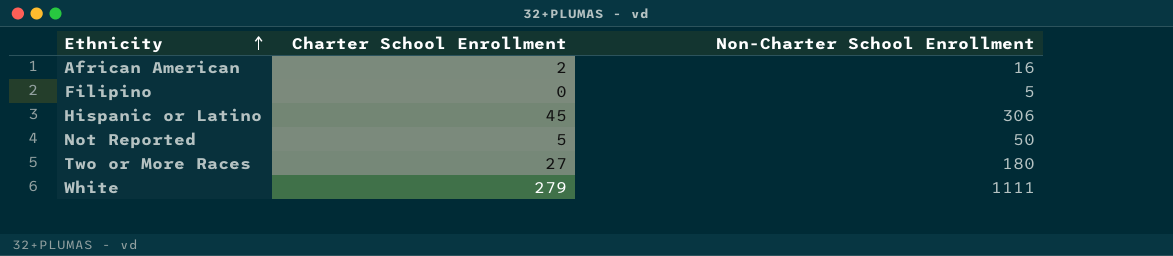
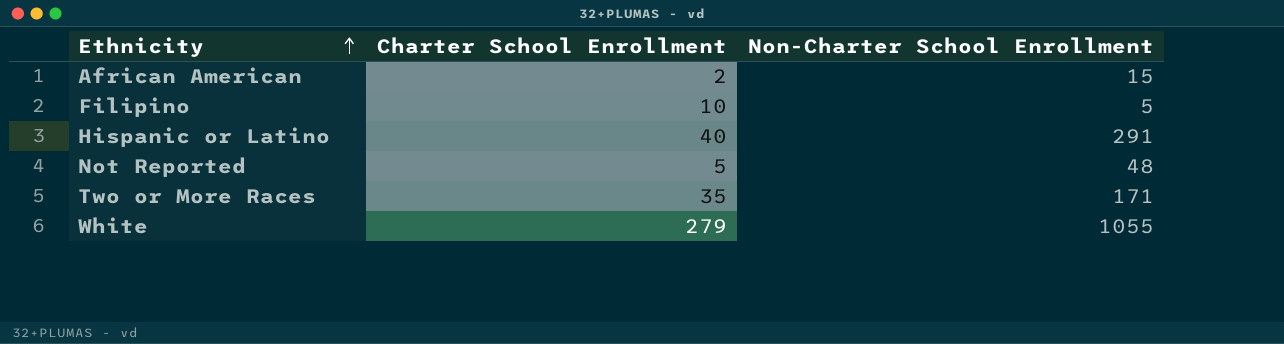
African American | Non-Charter School Enrollment: 16 -> 15
Filipino | Charter School Enrollment: 0 -> 10
Hispanic or Latino | Charter School Enrollment: 45 -> 40
Hispanic or Latino | Non-Charter School Enrollment: 306 -> 291
Not Reported | Non-Charter School Enrollment: 50 -> 48
Two or More Races | Charter School Enrollment: 27 -> 35
Two or More Races | Non-Charter School Enrollment: 180 -> 171
White | Non-Charter School Enrollment: 1111 -> 1055

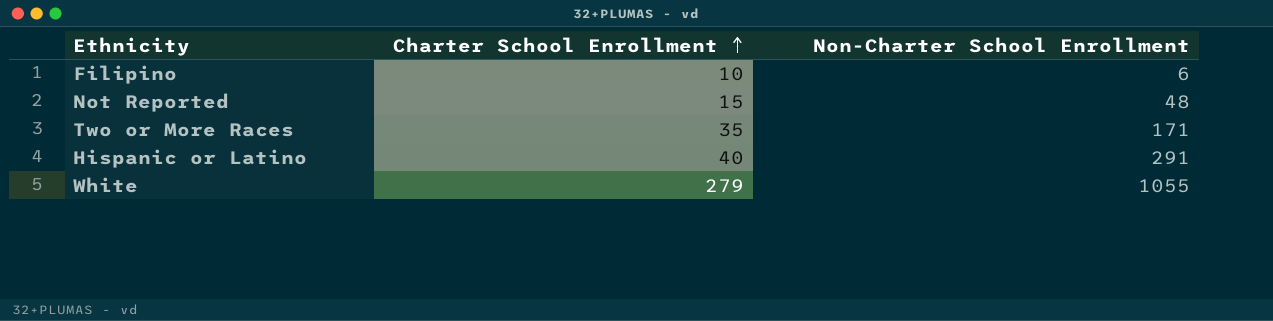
row order: Ethnicity ascending -> Charter School Enrollment ascending
row African American: 2 | 15 -> none
Filipino | Non-Charter School Enrollment: 5 -> 6
Not Reported | Charter School Enrollment: 5 -> 15

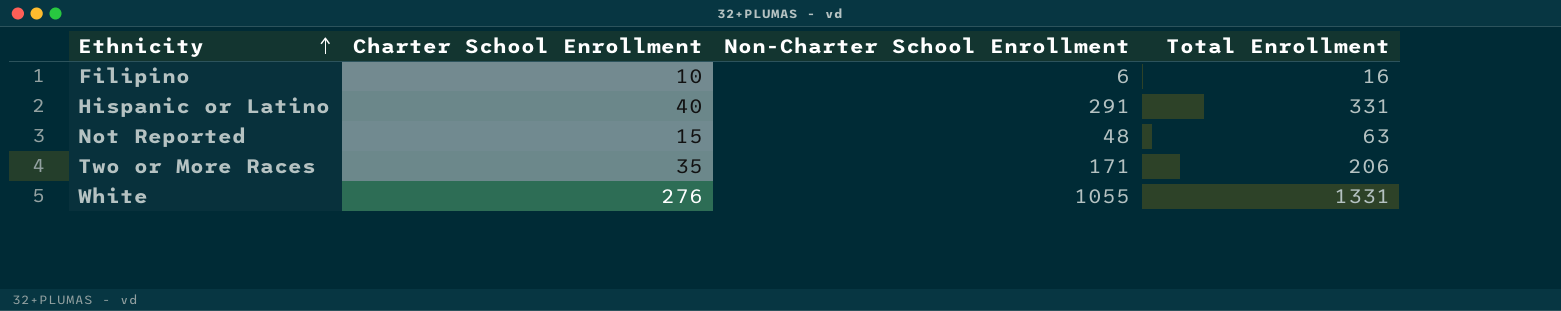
row order: Charter School Enrollment ascending -> Ethnicity ascending
column Total Enrollment | formula: none -> [Charter School Enrollment] + [Non-Charter School Enrollment]
White | Charter School Enrollment: 279 -> 276

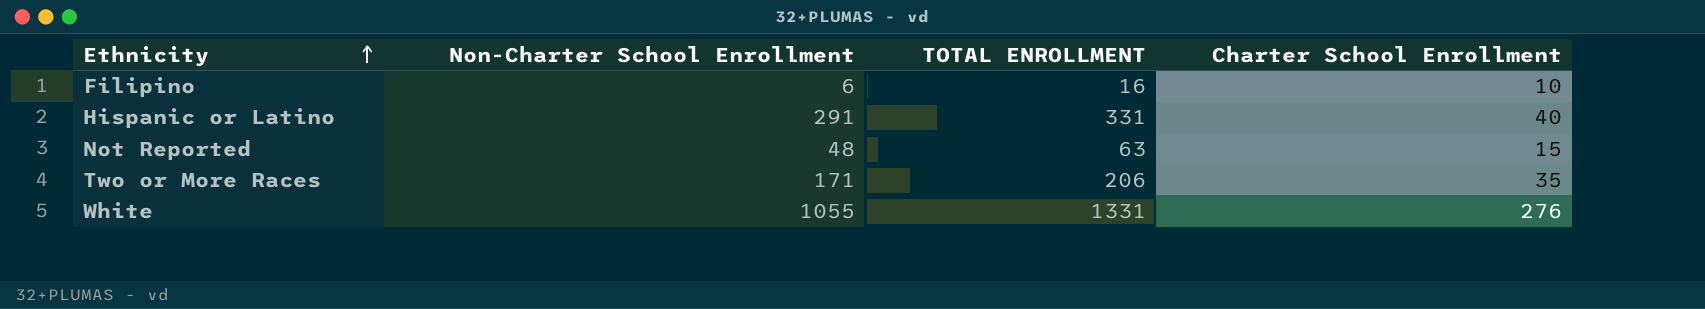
column name: Total Enrollment -> TOTAL ENROLLMENT
column Charter School Enrollment | position: 2 -> 4

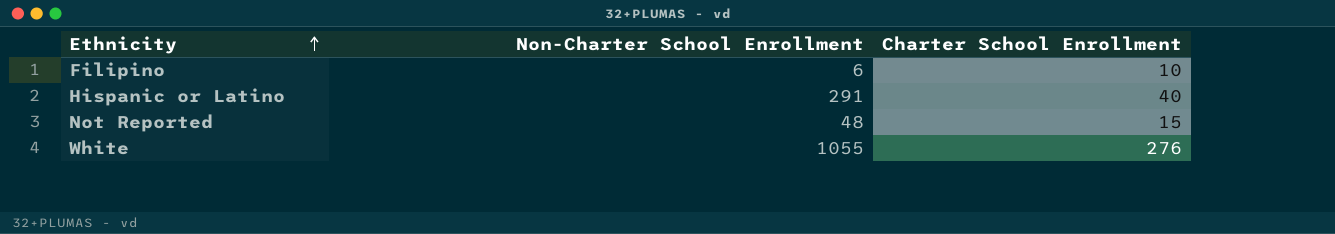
column TOTAL ENROLLMENT | formula: [Non-Charter School Enrollment] + [Charter School Enrollment] -> none
row Two or More Races: 171 | 206 | 35 -> none

